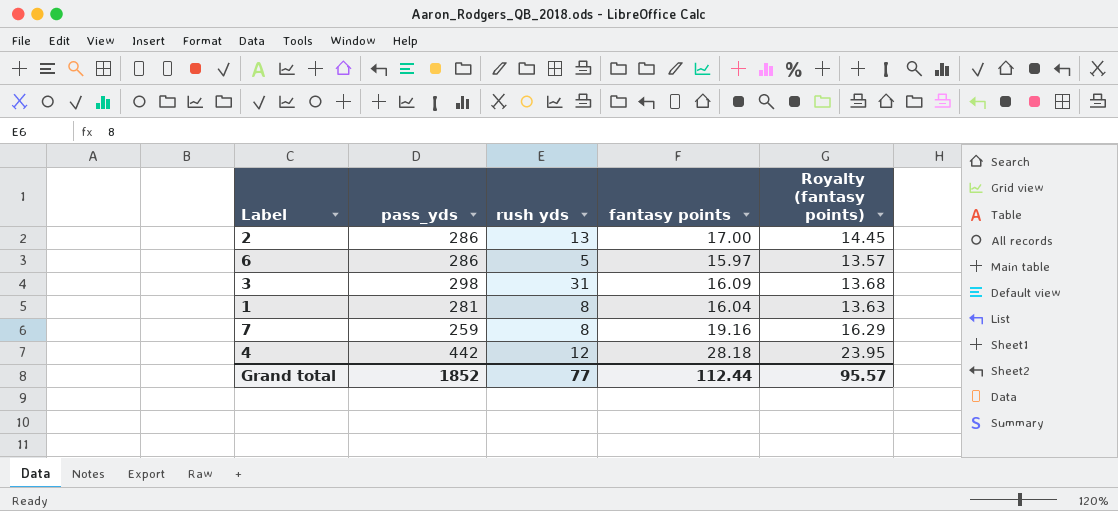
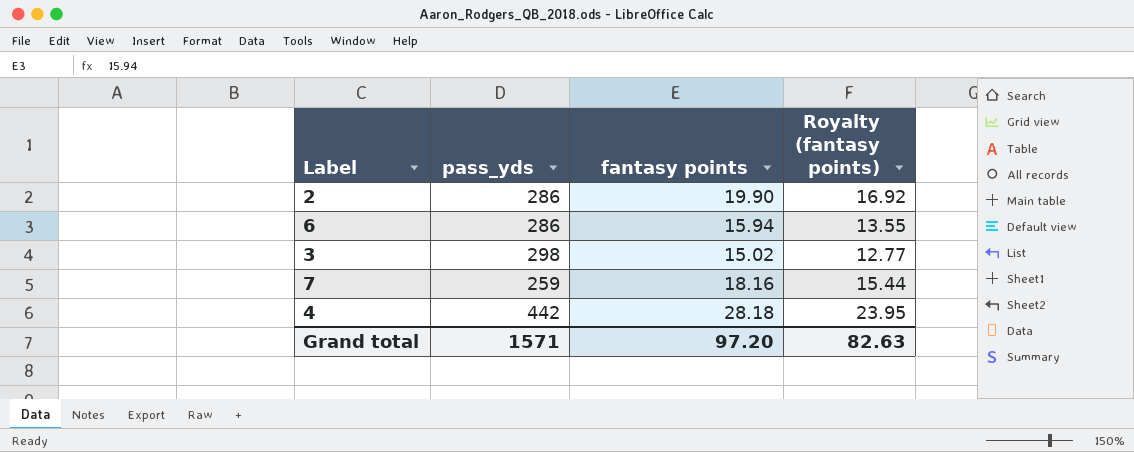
column rush yds | position: 3 -> none
row 1: 281 | 8 | 16.04 | 13.63 -> none
2 | fantasy points: 17.00 -> 19.90
2 | Royalty (fantasy points): 14.45 -> 16.92
6 | fantasy points: 15.97 -> 15.94
6 | Royalty (fantasy points): 13.57 -> 13.55
3 | fantasy points: 16.09 -> 15.02
3 | Royalty (fantasy points): 13.68 -> 12.77
7 | fantasy points: 19.16 -> 18.16
7 | Royalty (fantasy points): 16.29 -> 15.44
Grand total | pass_yds: 1852 -> 1571
Grand total | fantasy points: 112.44 -> 97.20
Grand total | Royalty (fantasy points): 95.57 -> 82.63

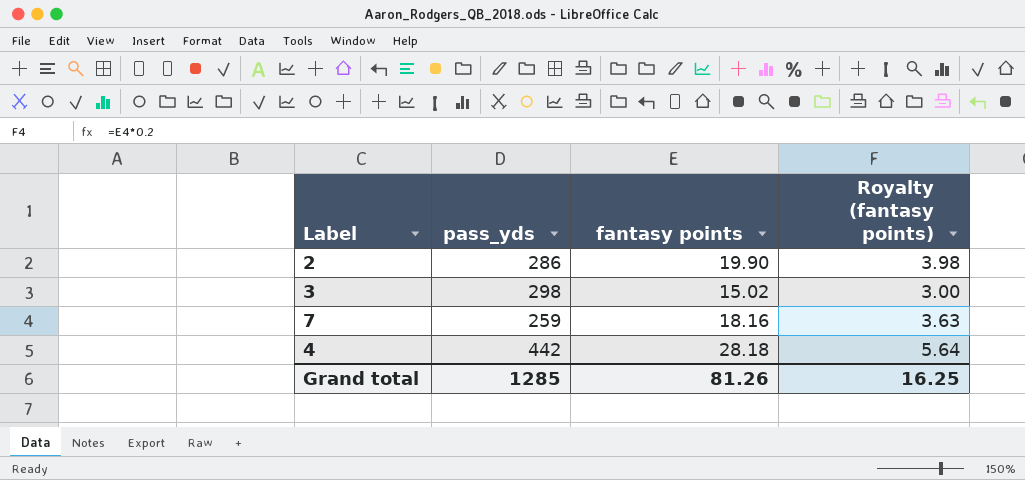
column Royalty (fantasy points) | formula: [fantasy points] * 0.85 -> [fantasy points] * 0.2
row 6: 286 | 15.94 | 13.55 -> none
Grand total | pass_yds: 1571 -> 1285
Grand total | fantasy points: 97.20 -> 81.26
Grand total | Royalty (fantasy points): 82.63 -> 16.25

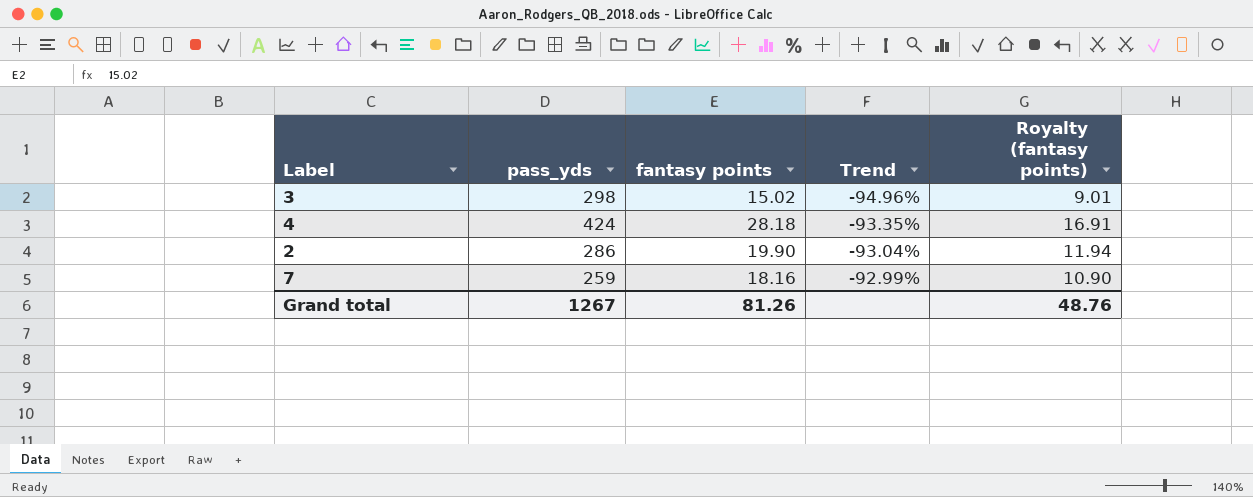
row order: none -> Trend ascending
column Trend | formula: none -> ([fantasy points] - [pass_yds]) / [pass_yds]
column Royalty (fantasy points) | formula: [fantasy points] * 0.2 -> [fantasy points] * 0.6
4 | pass_yds: 442 -> 424
Grand total | pass_yds: 1285 -> 1267
Grand total | Royalty (fantasy points): 16.25 -> 48.76

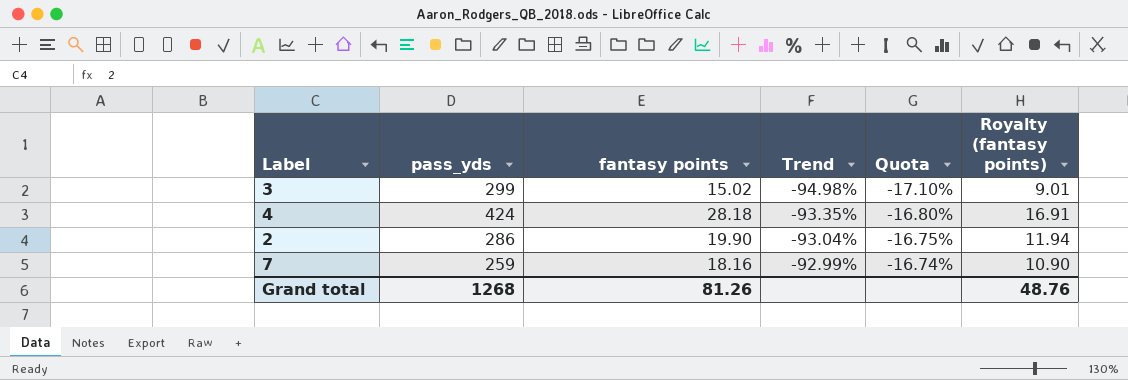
column Quota | formula: none -> [Trend] * 0.18
3 | pass_yds: 298 -> 299
3 | Trend: -94.96% -> -94.98%
Grand total | pass_yds: 1267 -> 1268

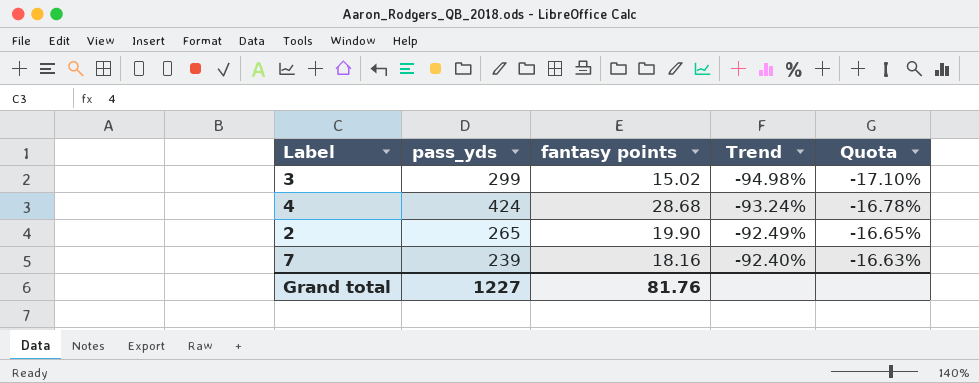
column Royalty (fantasy points) | formula: [fantasy points] * 0.6 -> none
4 | fantasy points: 28.18 -> 28.68
4 | Trend: -93.35% -> -93.24%
4 | Quota: -16.80% -> -16.78%
2 | pass_yds: 286 -> 265
2 | Trend: -93.04% -> -92.49%
2 | Quota: -16.75% -> -16.65%
7 | pass_yds: 259 -> 239
7 | Trend: -92.99% -> -92.40%
7 | Quota: -16.74% -> -16.63%
Grand total | pass_yds: 1268 -> 1227
Grand total | fantasy points: 81.26 -> 81.76

